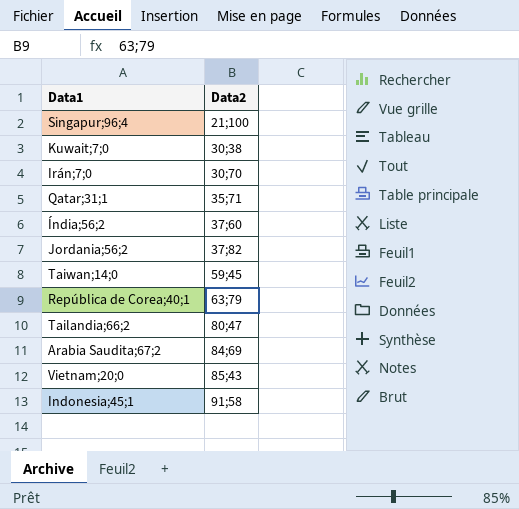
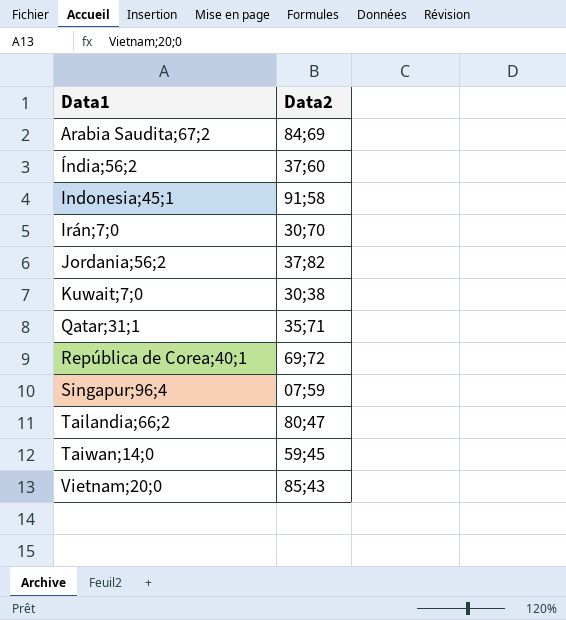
row order: Data2 ascending -> Data1 ascending
República de Corea;40;1 | Data2: 63;79 -> 69;72
Singapur;96;4 | Data2: 21;100 -> 07;59

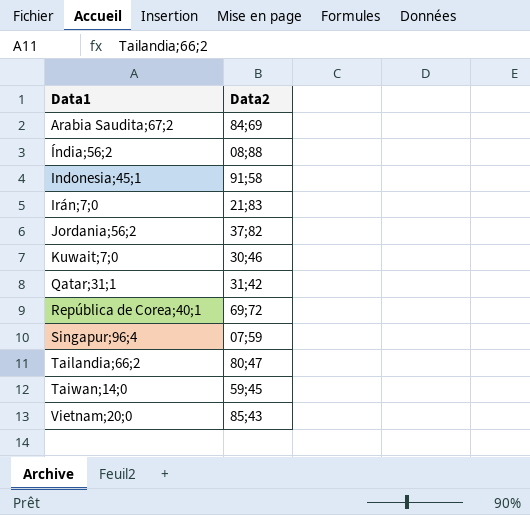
Índia;56;2 | Data2: 37;60 -> 08;88
Irán;7;0 | Data2: 30;70 -> 21;83
Kuwait;7;0 | Data2: 30;38 -> 30;46
Qatar;31;1 | Data2: 35;71 -> 31;42

